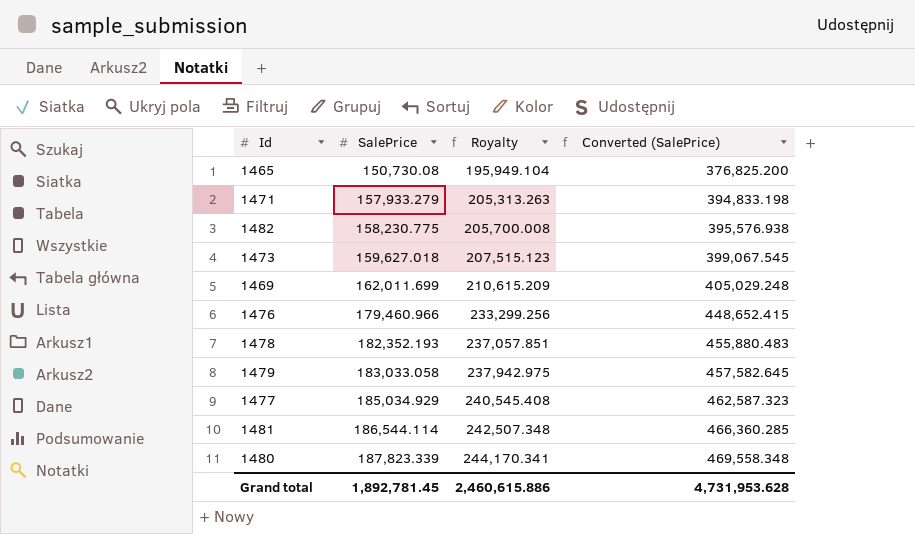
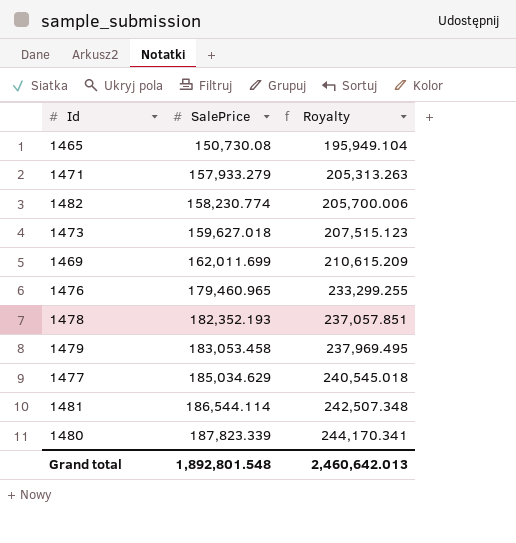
column Converted (SalePrice) | formula: [SalePrice] * 2.5 -> none
1482 | SalePrice: 158,230.775 -> 158,230.774
1482 | Royalty: 205,700.008 -> 205,700.006
1476 | SalePrice: 179,460.966 -> 179,460.965
1476 | Royalty: 233,299.256 -> 233,299.255
1479 | SalePrice: 183,033.058 -> 183,053.458
1479 | Royalty: 237,942.975 -> 237,969.495
1477 | SalePrice: 185,034.929 -> 185,034.629
1477 | Royalty: 240,545.408 -> 240,545.018
Grand total | SalePrice: 1,892,781.45 -> 1,892,801.548
Grand total | Royalty: 2,460,615.886 -> 2,460,642.013

